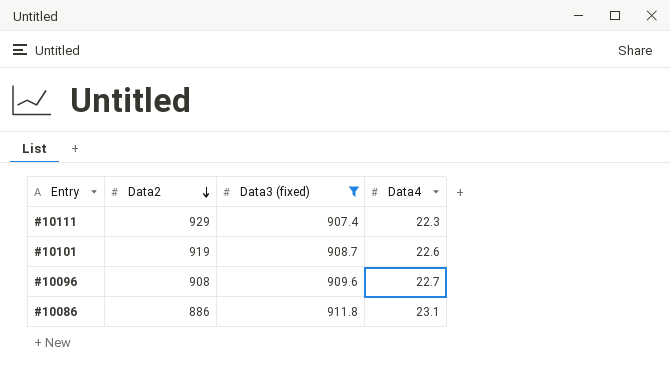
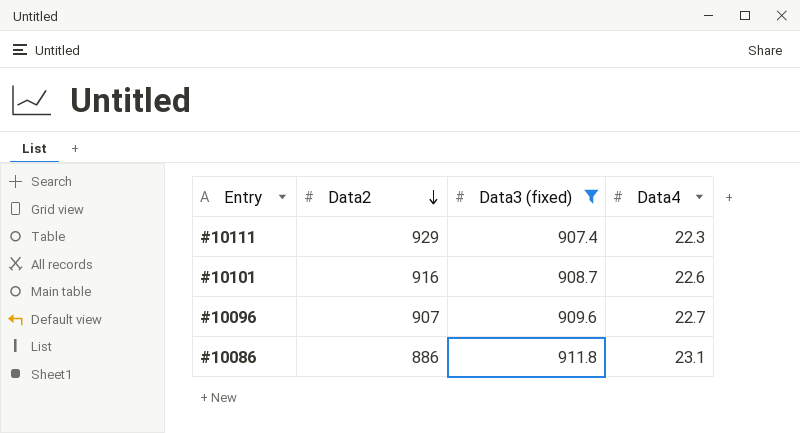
#10101 | Data2: 919 -> 916
#10096 | Data2: 908 -> 907

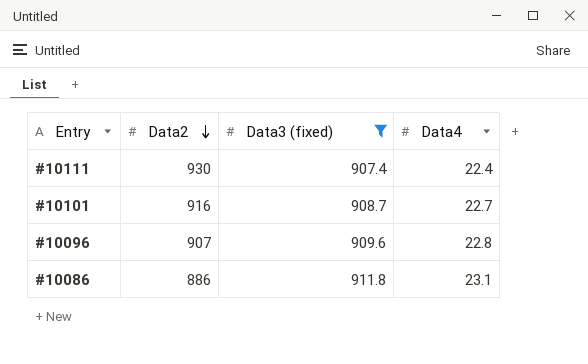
#10111 | Data2: 929 -> 930
#10111 | Data4: 22.3 -> 22.4
#10101 | Data4: 22.6 -> 22.7
#10096 | Data4: 22.7 -> 22.8

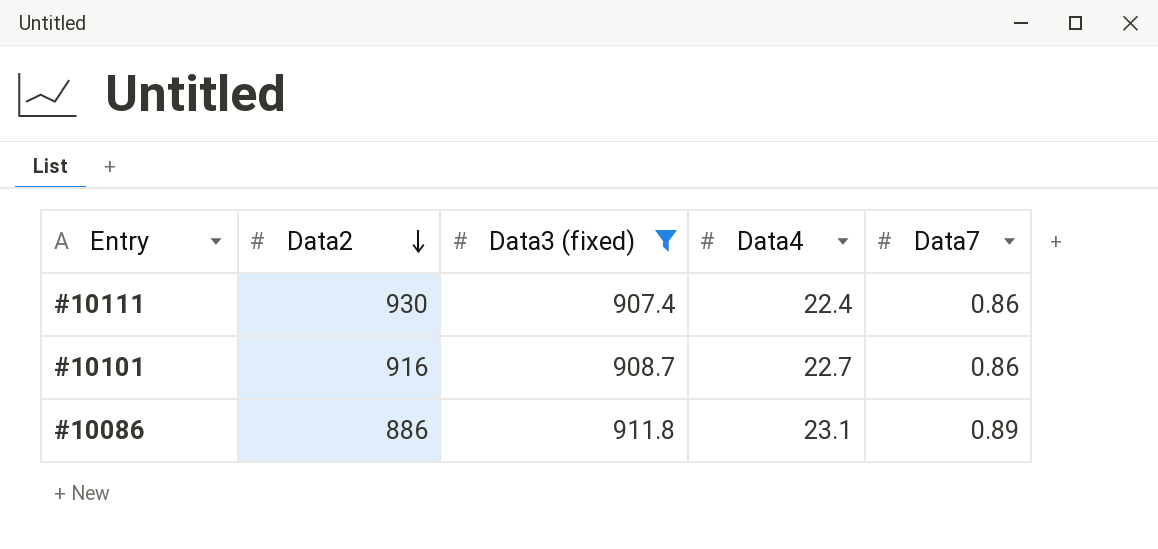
column Data7 | position: none -> 5
row #10096: 907 | 909.6 | 22.8 -> none

